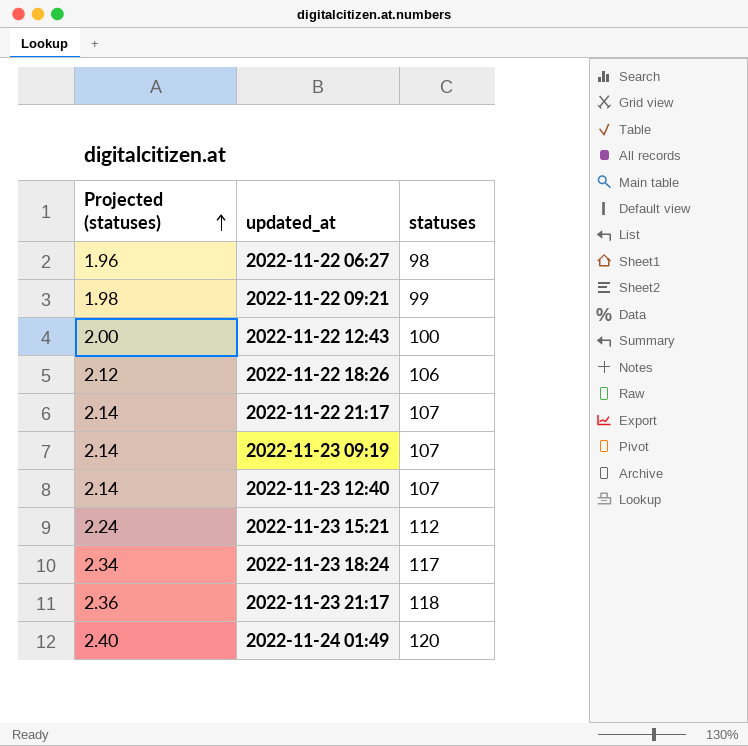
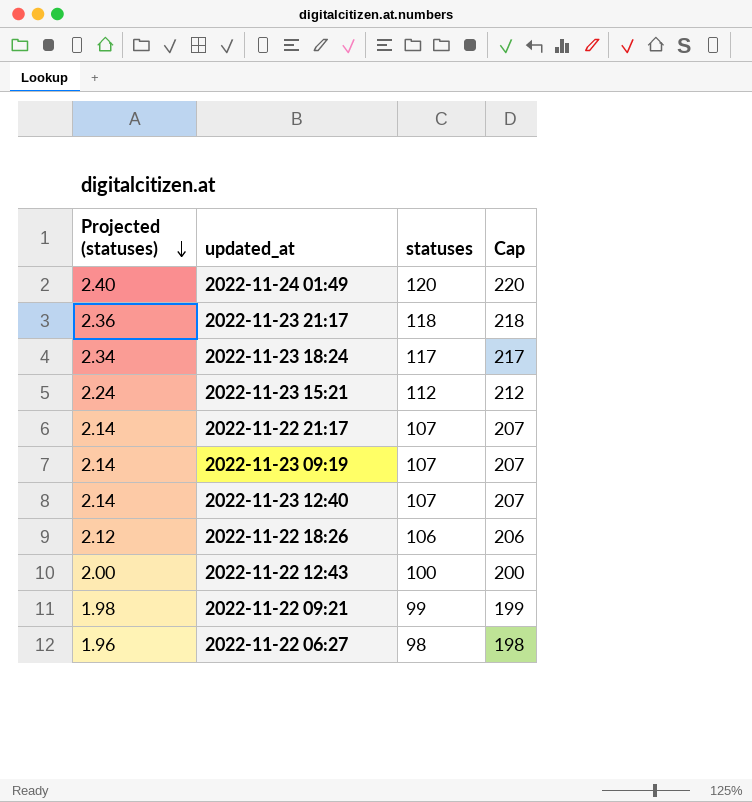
row order: Projected (statuses) ascending -> Projected (statuses) descending
column Cap | formula: none -> [statuses] + 100

